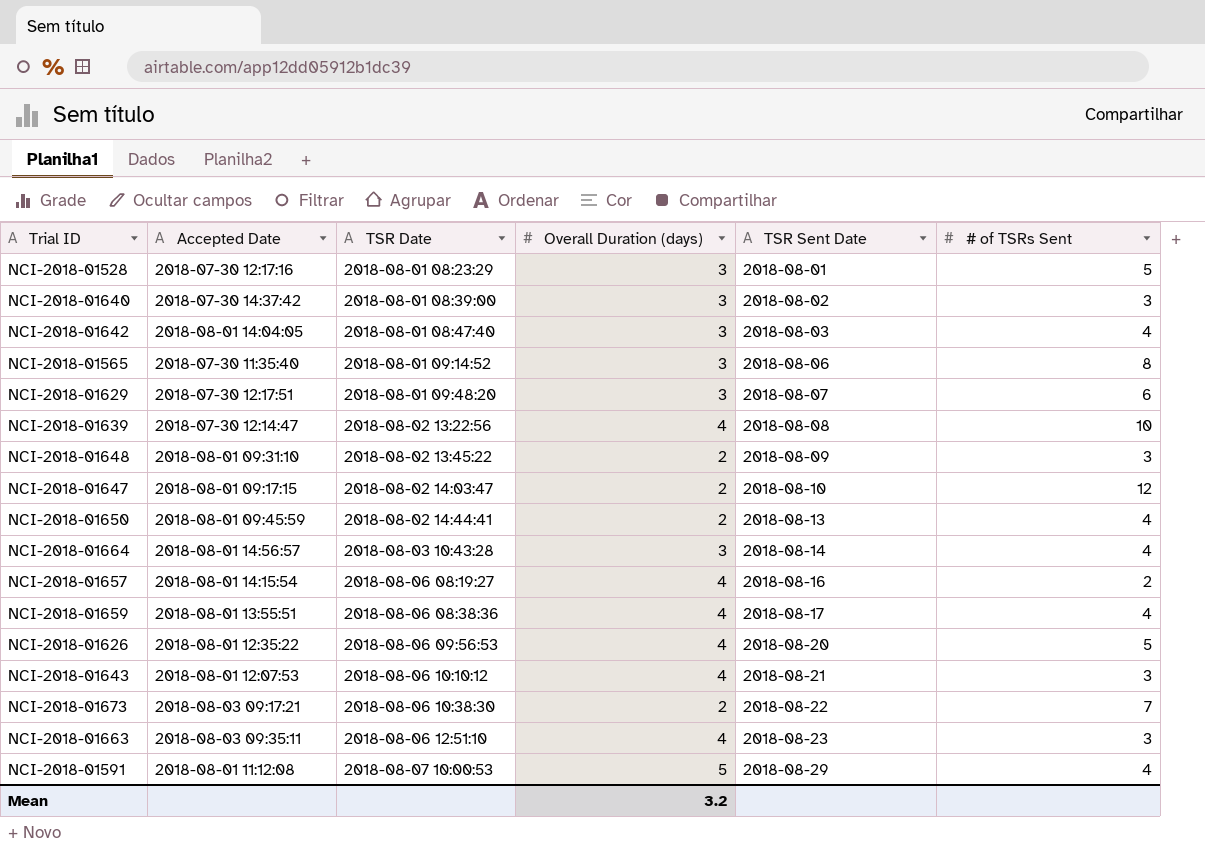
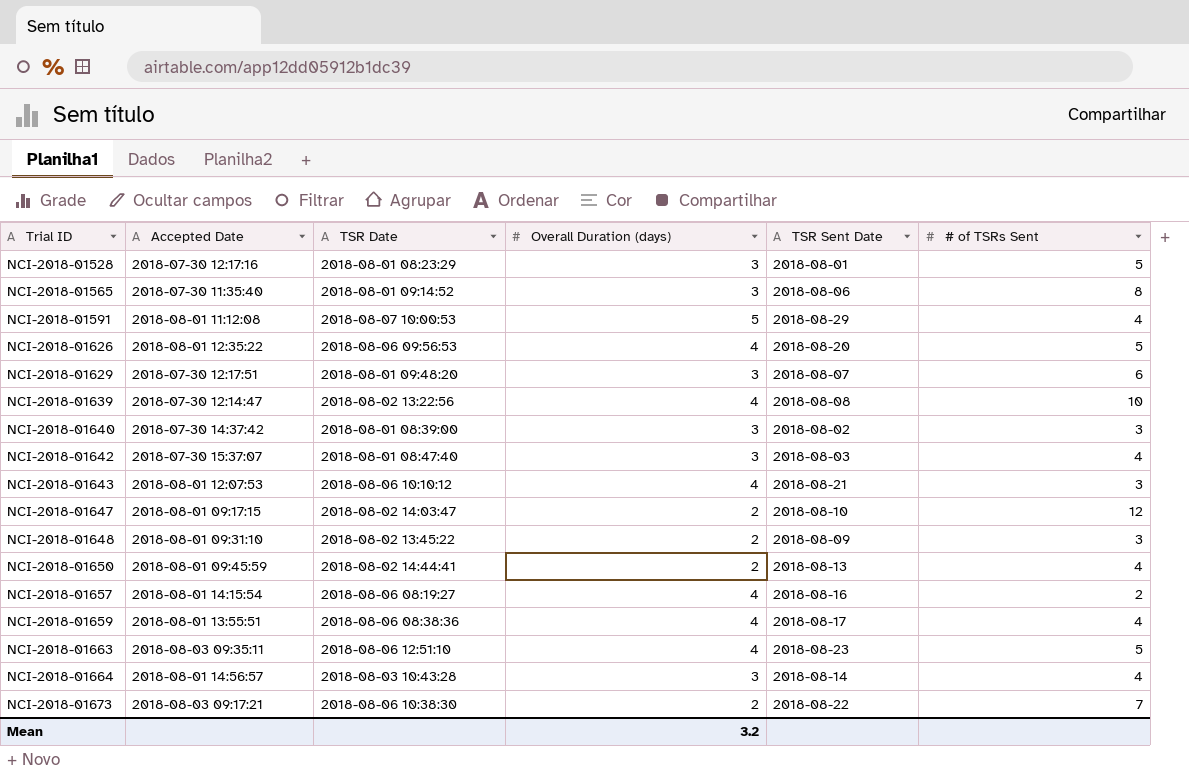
row order: TSR Date ascending -> Trial ID ascending
NCI-2018-01642 | Accepted Date: 2018-08-01 14:04:05 -> 2018-07-30 15:37:07
NCI-2018-01663 | # of TSRs Sent: 3 -> 5

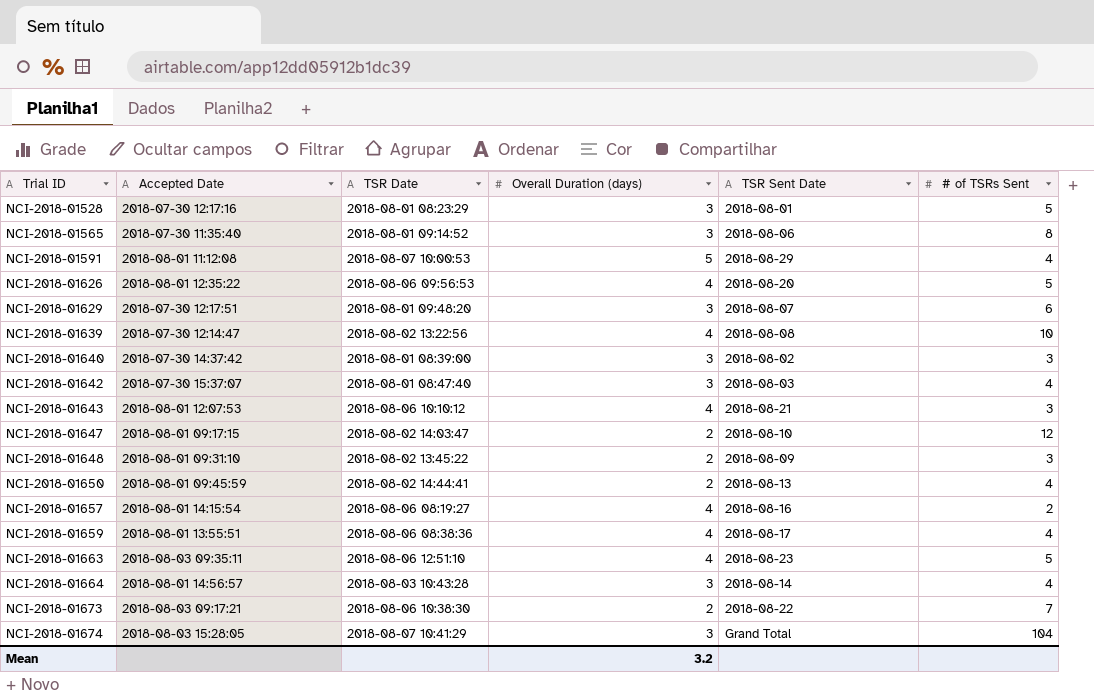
row NCI-2018-01674: none -> 2018-08-03 15:28:05 | 2018-08-07 10:41:29 | 3 | Grand Total | 104

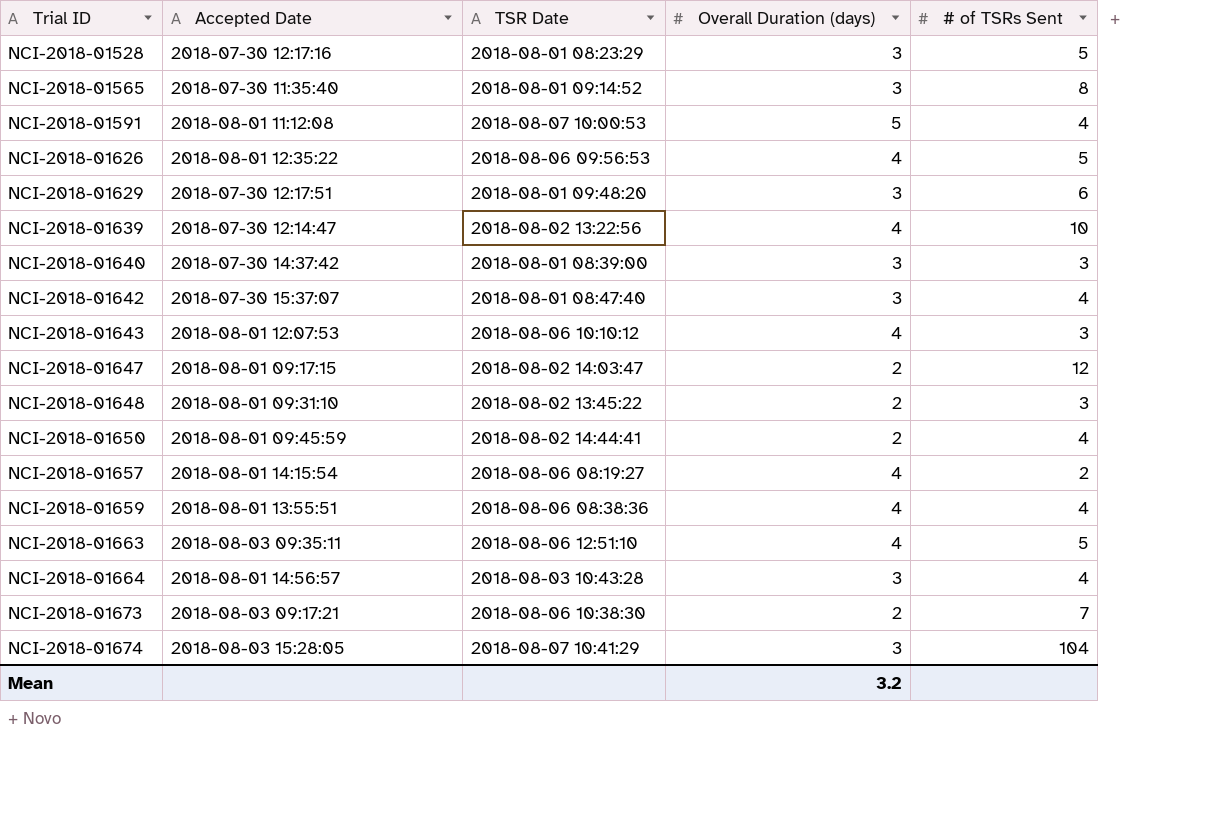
column TSR Sent Date | position: 5 -> none

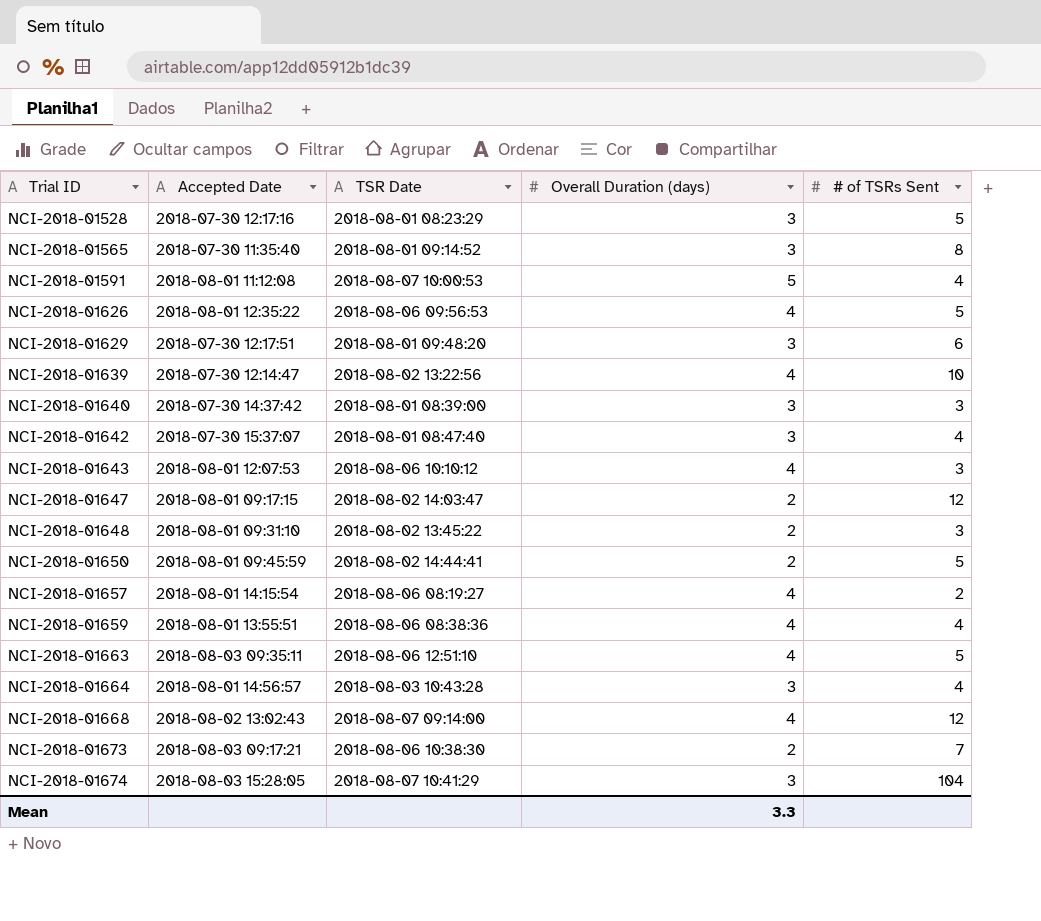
NCI-2018-01650 | # of TSRs Sent: 4 -> 5
row NCI-2018-01668: none -> 2018-08-02 13:02:43 | 2018-08-07 09:14:00 | 4 | 12
Mean | Overall Duration (days): 3.2 -> 3.3

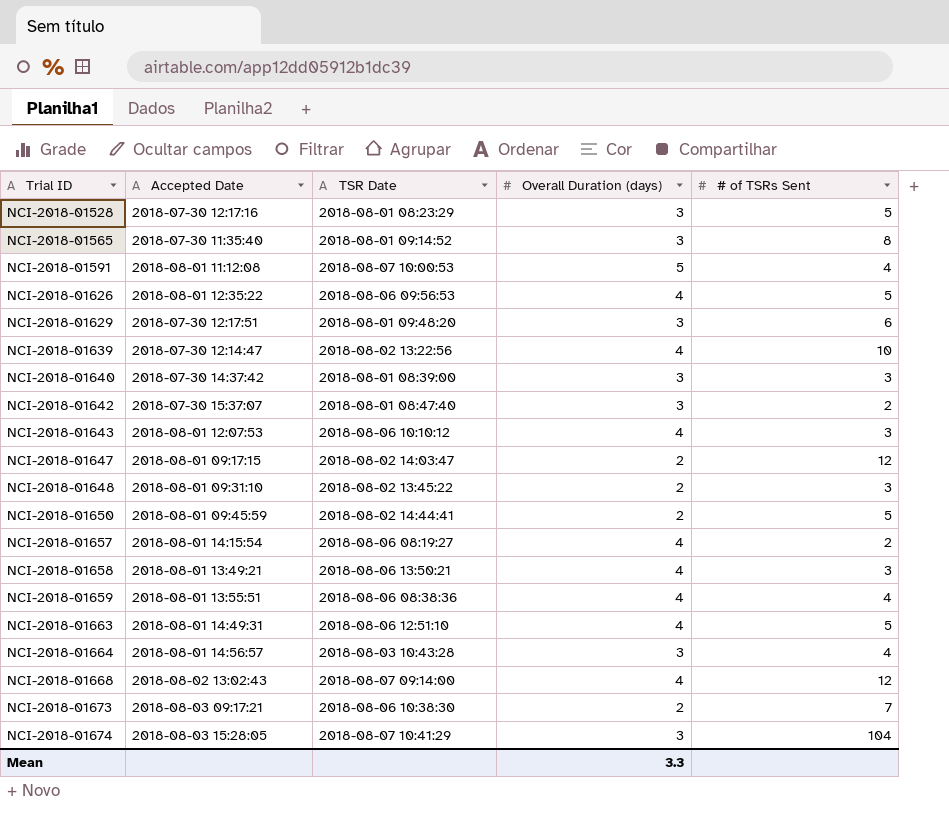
NCI-2018-01642 | # of TSRs Sent: 4 -> 2
row NCI-2018-01658: none -> 2018-08-01 13:49:21 | 2018-08-06 13:50:21 | 4 | 3
NCI-2018-01663 | Accepted Date: 2018-08-03 09:35:11 -> 2018-08-01 14:49:31

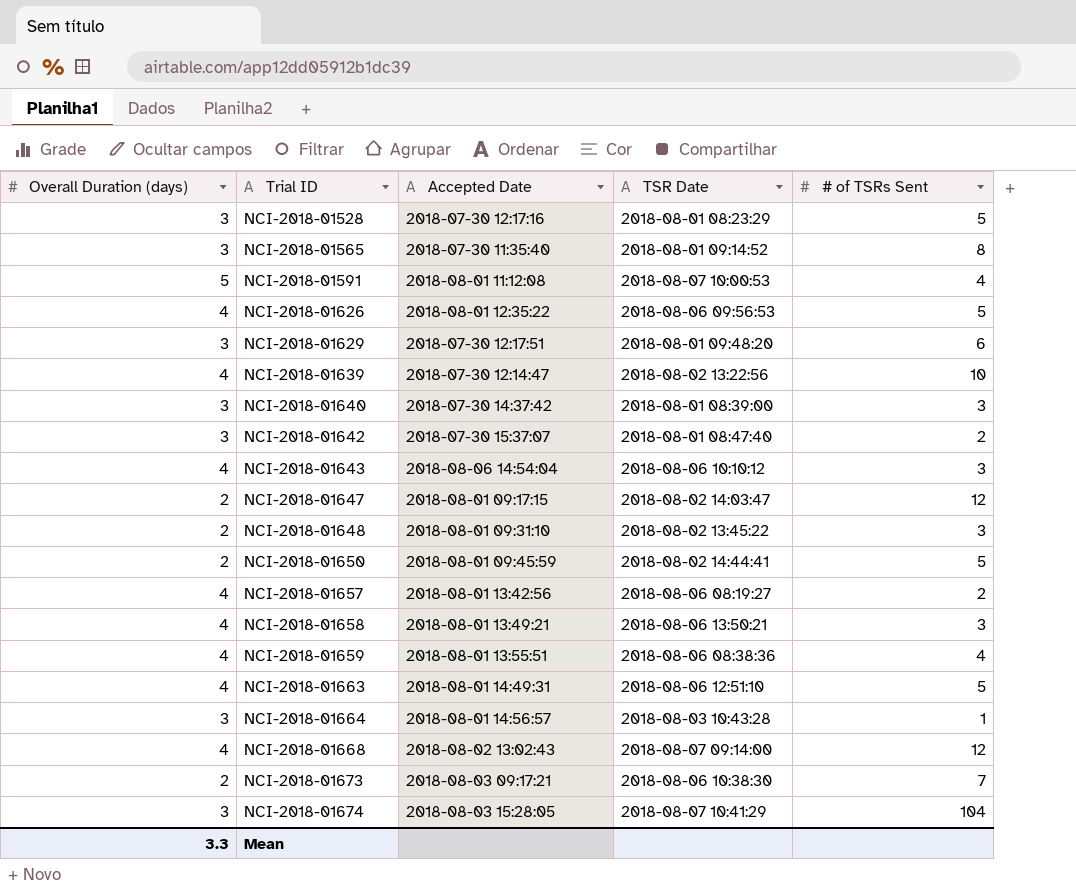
column Overall Duration (days) | position: 4 -> 1
NCI-2018-01643 | Accepted Date: 2018-08-01 12:07:53 -> 2018-08-06 14:54:04
NCI-2018-01657 | Accepted Date: 2018-08-01 14:15:54 -> 2018-08-01 13:42:56
NCI-2018-01664 | # of TSRs Sent: 4 -> 1

